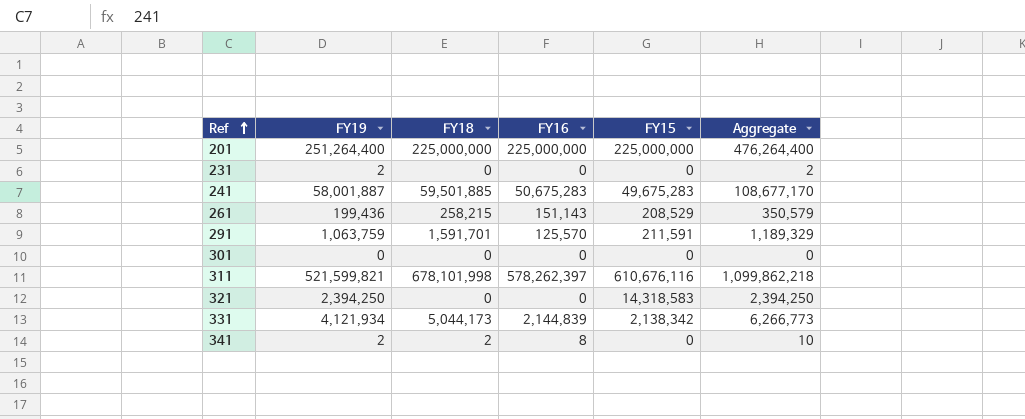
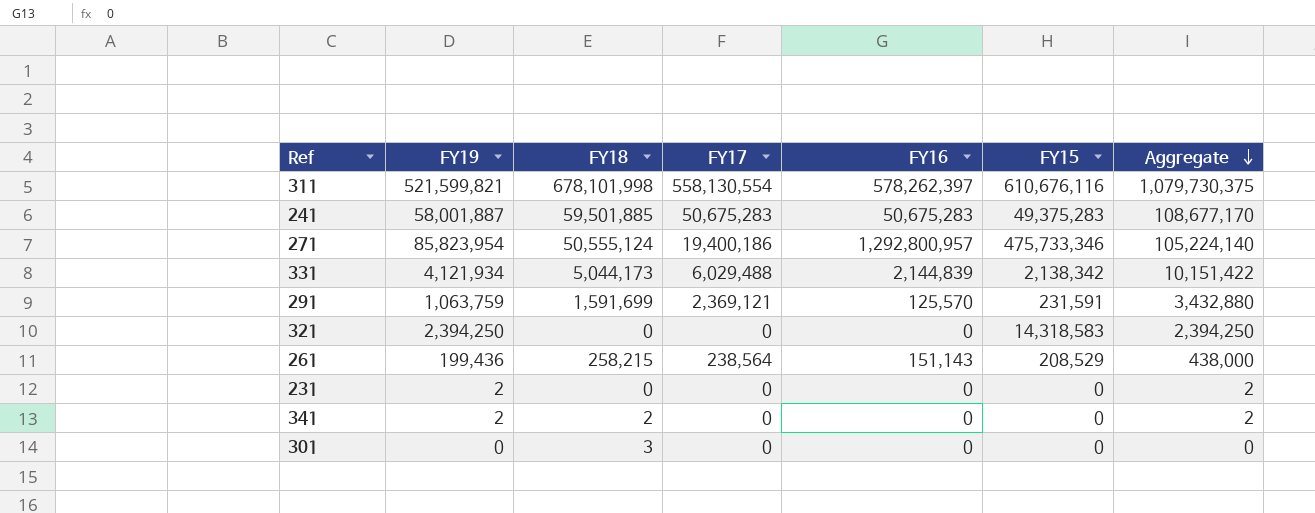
row order: Ref ascending -> Aggregate descending
column FY17 | position: none -> 4
column Aggregate | formula: [FY19] + [FY16] -> [FY19] + [FY17]
row 201: 251,264,400 | 225,000,000 | 225,000,000 | 225,000,000 | 476,264,400 -> none
241 | FY15: 49,675,283 -> 49,375,283
row 271: none -> 85,823,954 | 50,555,124 | 19,400,186 | 1,292,800,957 | 475,733,346 | 105,224,140
291 | FY18: 1,591,701 -> 1,591,699
291 | FY15: 211,591 -> 231,591
341 | FY16: 8 -> 0
301 | FY18: 0 -> 3

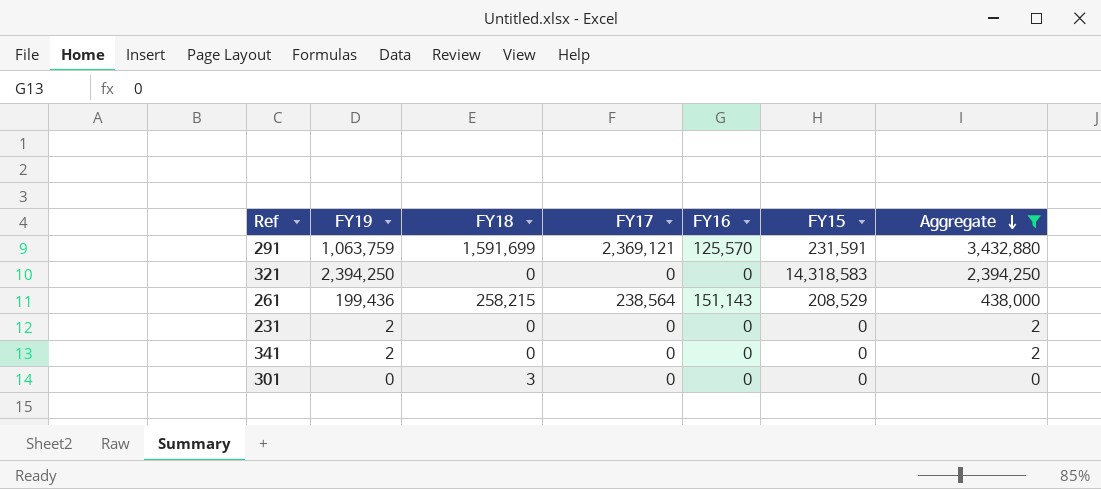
filter: none -> Aggregate <= 3,432,880
341 | FY18: 2 -> 0

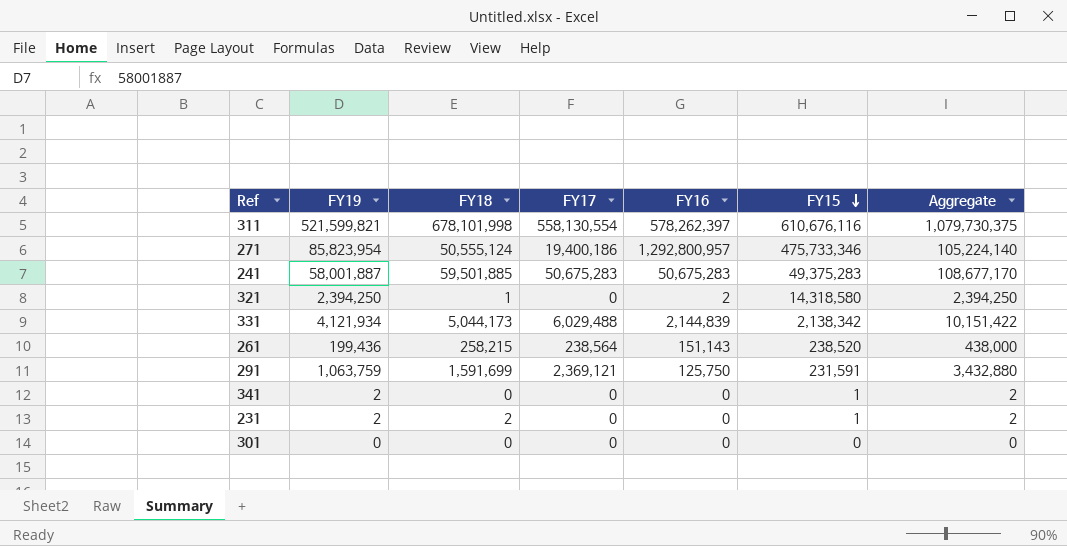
filter: Aggregate <= 3,432,880 -> none
row order: Aggregate descending -> FY15 descending
321 | FY18: 0 -> 1
321 | FY16: 0 -> 2
321 | FY15: 14,318,583 -> 14,318,580
261 | FY15: 208,529 -> 238,520
291 | FY16: 125,570 -> 125,750
341 | FY15: 0 -> 1
231 | FY18: 0 -> 2
231 | FY15: 0 -> 1
301 | FY18: 3 -> 0

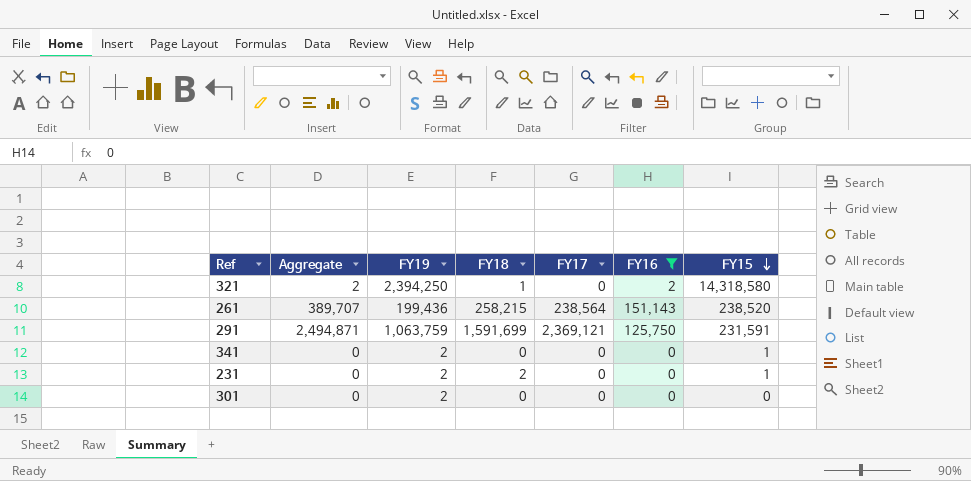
filter: none -> FY16 <= 151,143
column Aggregate | formula: [FY19] + [FY17] -> [FY17] + [FY16]
column Aggregate | position: 7 -> 2
301 | FY19: 0 -> 2

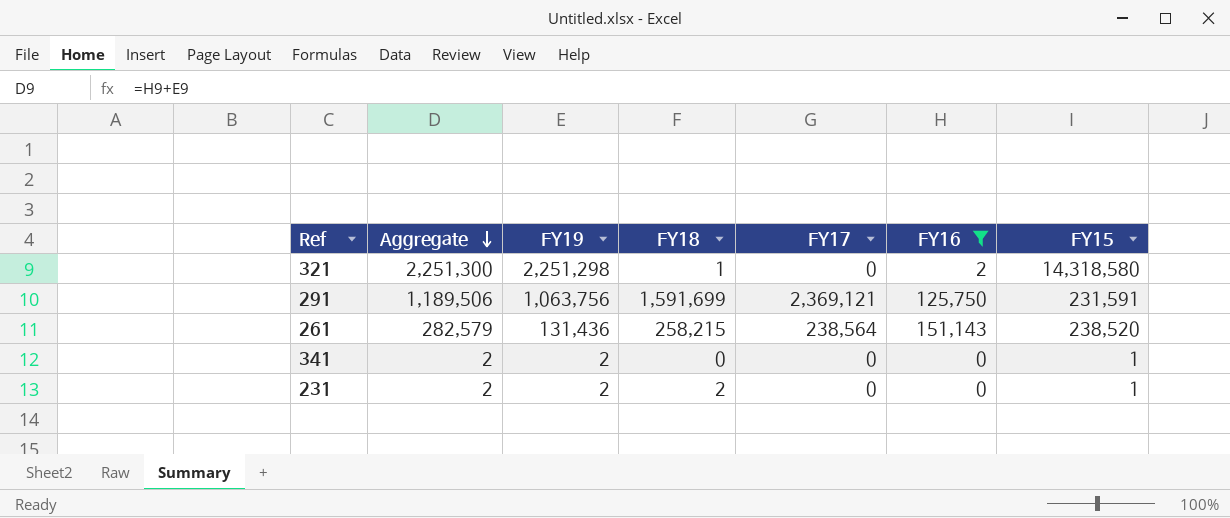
row order: FY15 descending -> Aggregate descending
column Aggregate | formula: [FY17] + [FY16] -> [FY19] + [FY16]
row 301: 0 | 2 | 0 | 0 | 0 | 0 -> none
321 | FY19: 2,394,250 -> 2,251,298
291 | FY19: 1,063,759 -> 1,063,756
261 | FY19: 199,436 -> 131,436

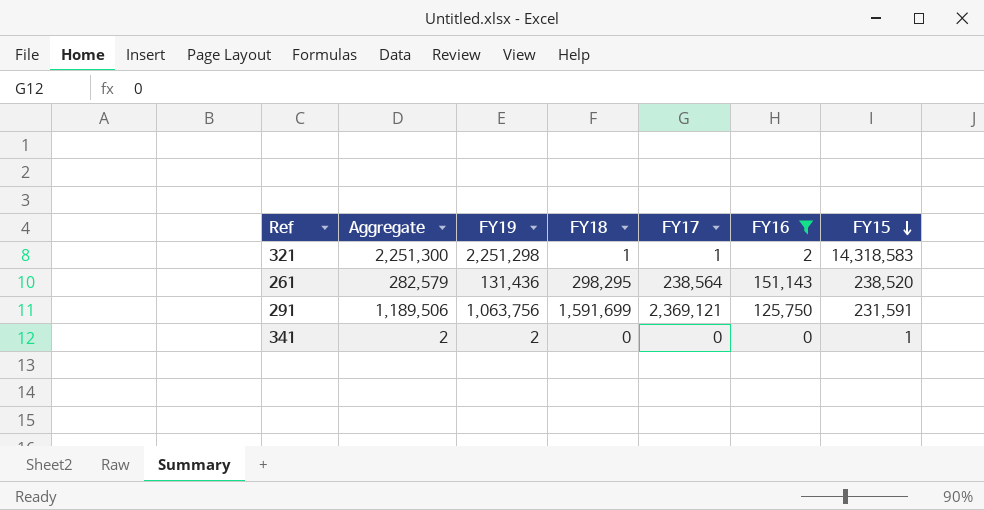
row order: Aggregate descending -> FY15 descending
row 231: 2 | 2 | 2 | 0 | 0 | 1 -> none
321 | FY17: 0 -> 1
321 | FY15: 14,318,580 -> 14,318,583
261 | FY18: 258,215 -> 298,295

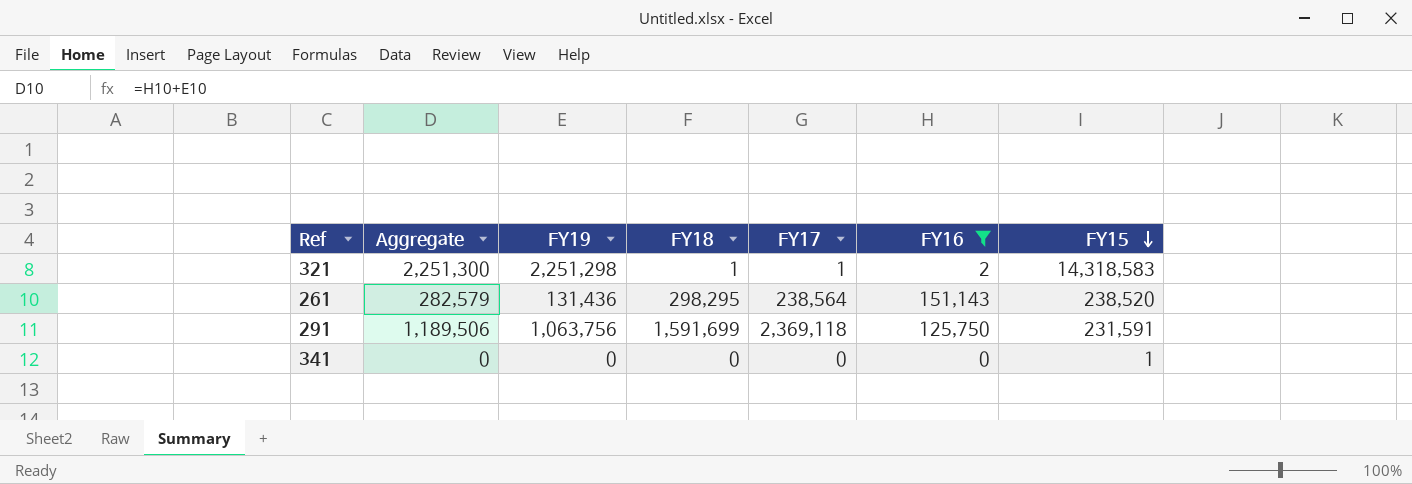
291 | FY17: 2,369,121 -> 2,369,118
341 | Aggregate: 2 -> 0
341 | FY19: 2 -> 0

